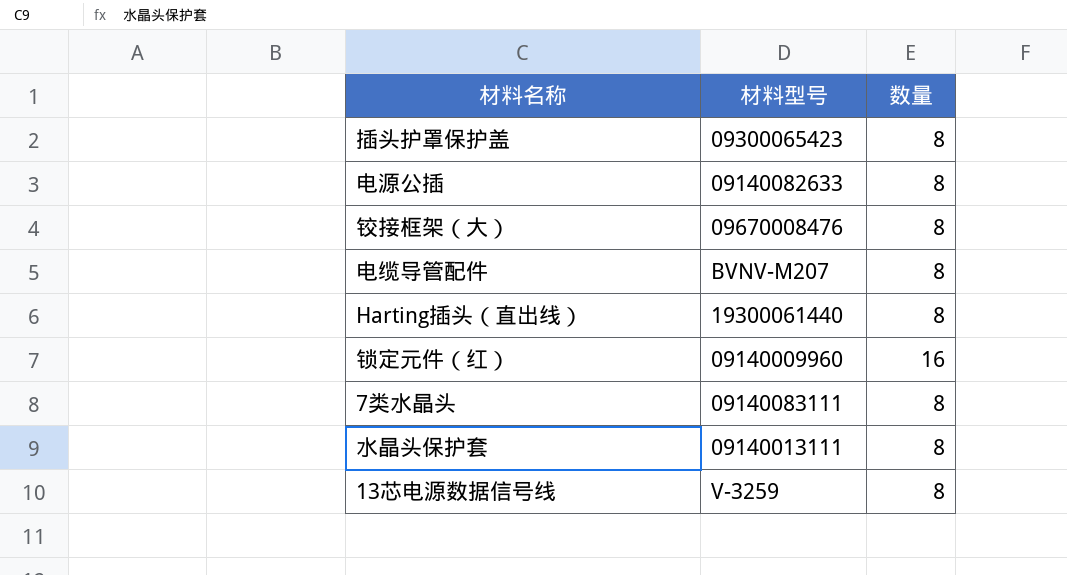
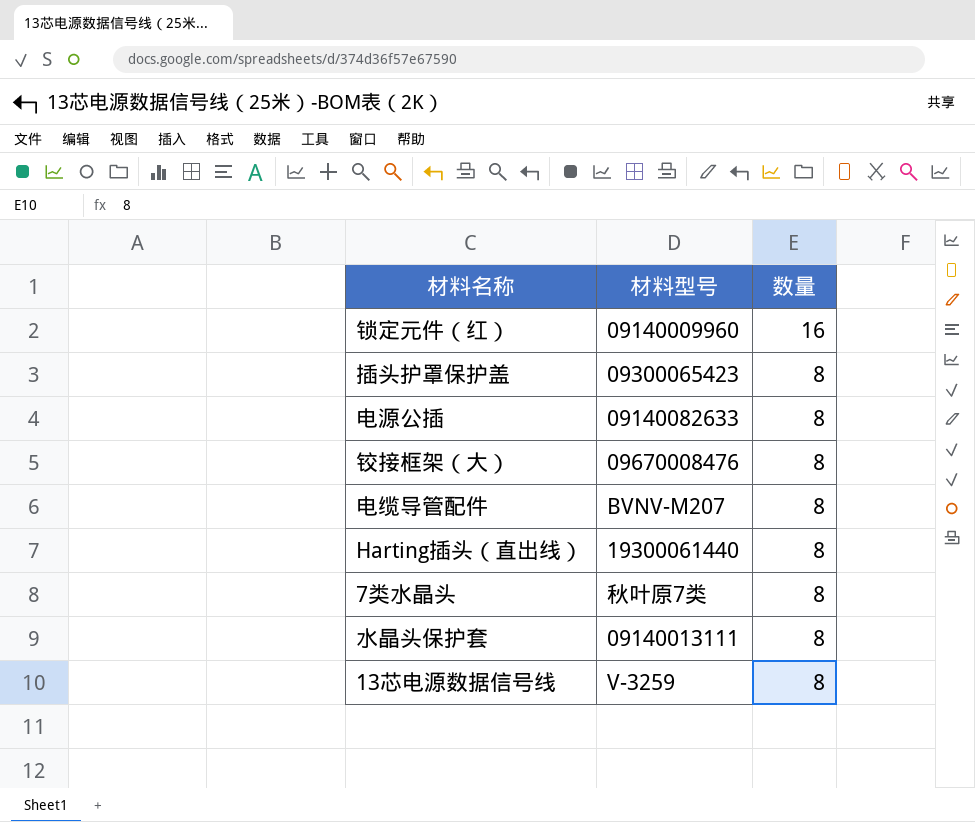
row order: none -> 数量 descending
7类水晶头 | 材料型号: 09140083111 -> 秋叶原7类

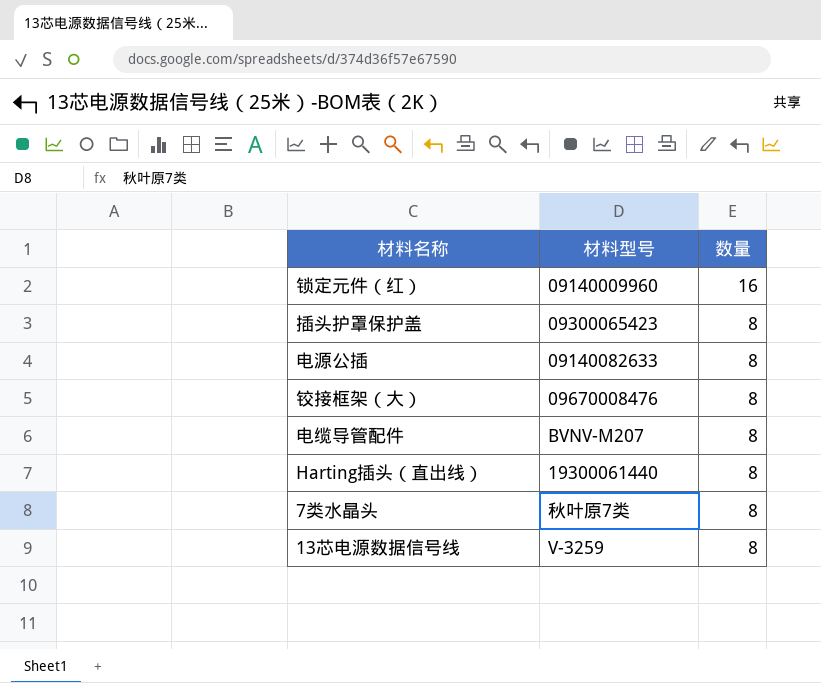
row 水晶头保护套: 09140013111 | 8 -> none

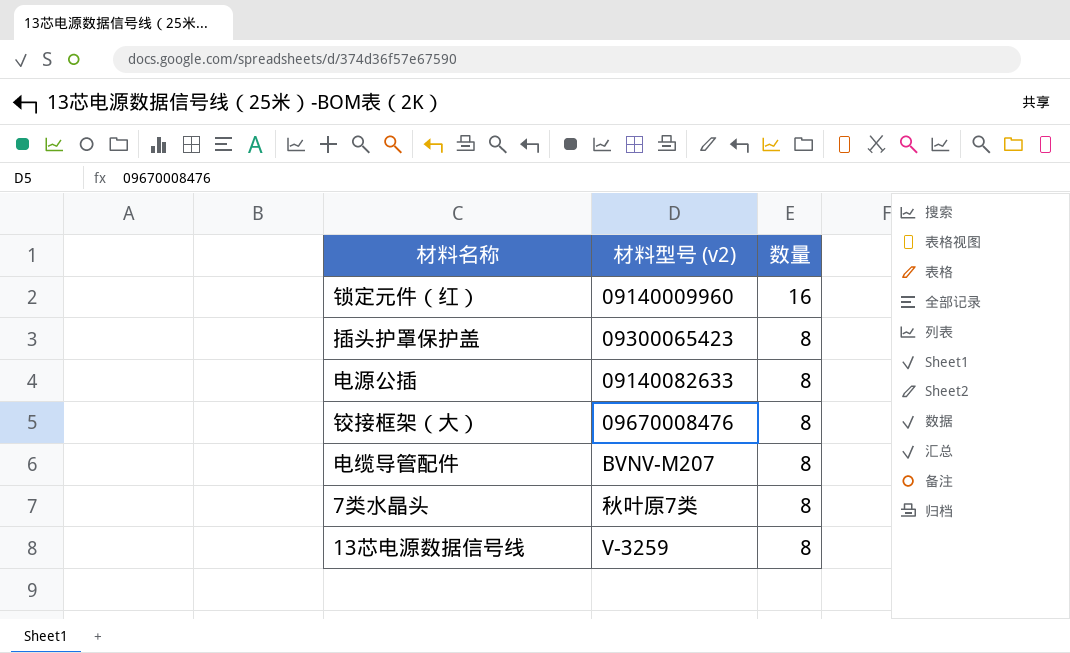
column name: 材料型号 -> 材料型号 (v2)
row Harting插头（直出线）: 19300061440 | 8 -> none

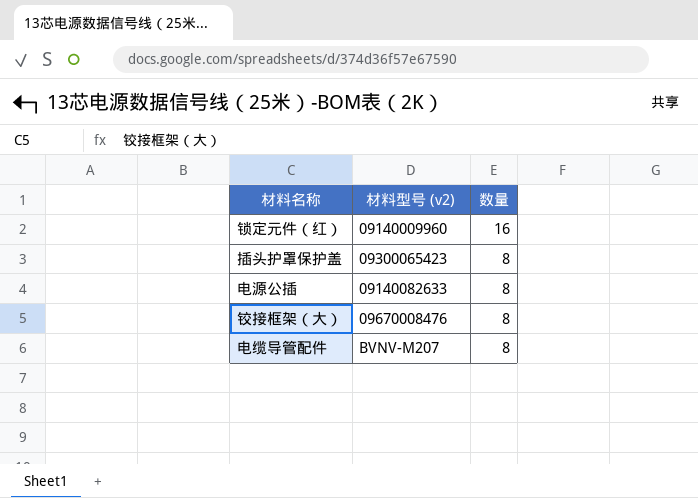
row 7类水晶头: 秋叶原7类 | 8 -> none
row 13芯电源数据信号线: V-3259 | 8 -> none

